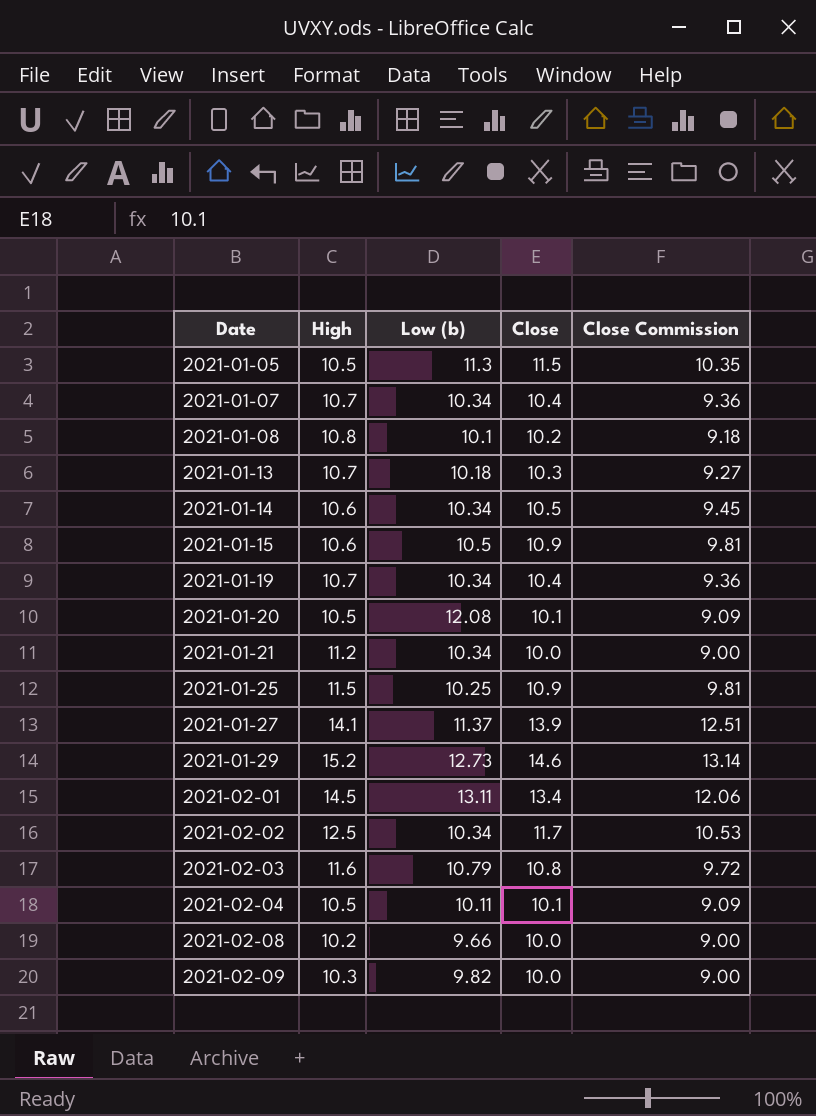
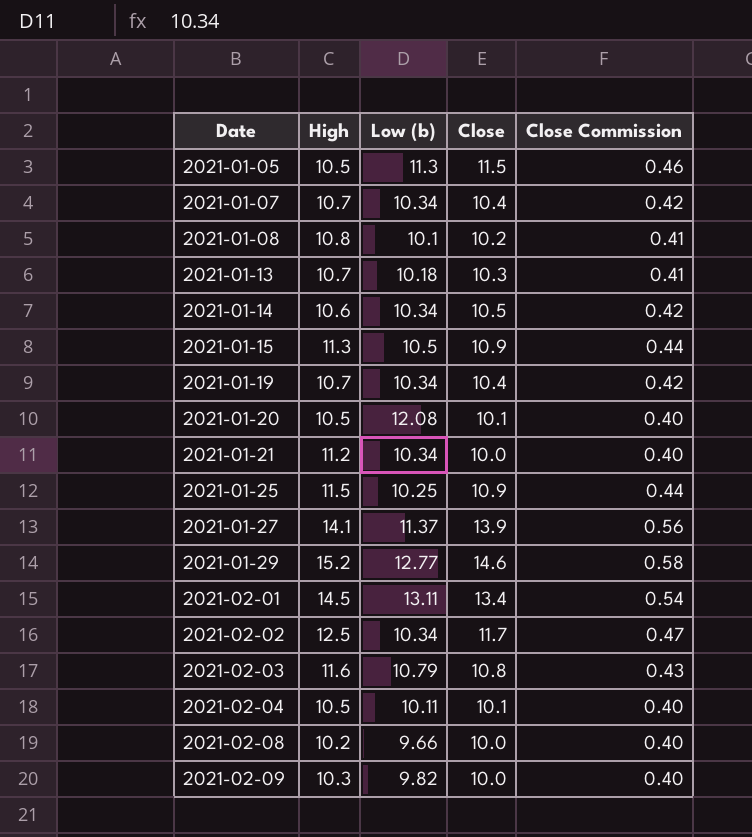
column Close Commission | formula: [Close] * 0.9 -> [Close] * 0.04
2021-01-15 | High: 10.6 -> 11.3
2021-01-29 | Low (b): 12.73 -> 12.77

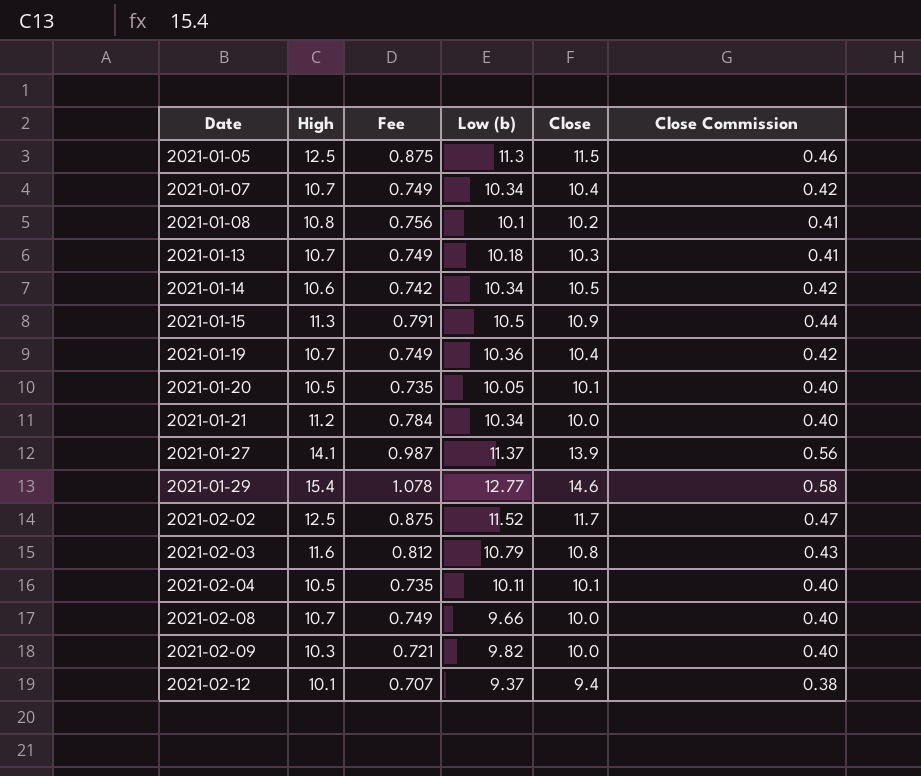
column Fee | formula: none -> [High] * 0.07
row 2021-01-25: 11.5 | 10.25 | 10.9 | 0.44 -> none
row 2021-02-01: 14.5 | 13.11 | 13.4 | 0.54 -> none
2021-01-05 | High: 10.5 -> 12.5
2021-01-19 | Low (b): 10.34 -> 10.36
2021-01-20 | Low (b): 12.08 -> 10.05
2021-01-29 | High: 15.2 -> 15.4
2021-02-02 | Low (b): 10.34 -> 11.52
2021-02-08 | High: 10.2 -> 10.7
row 2021-02-12: none -> 10.1 | 0.707 | 9.37 | 9.4 | 0.38

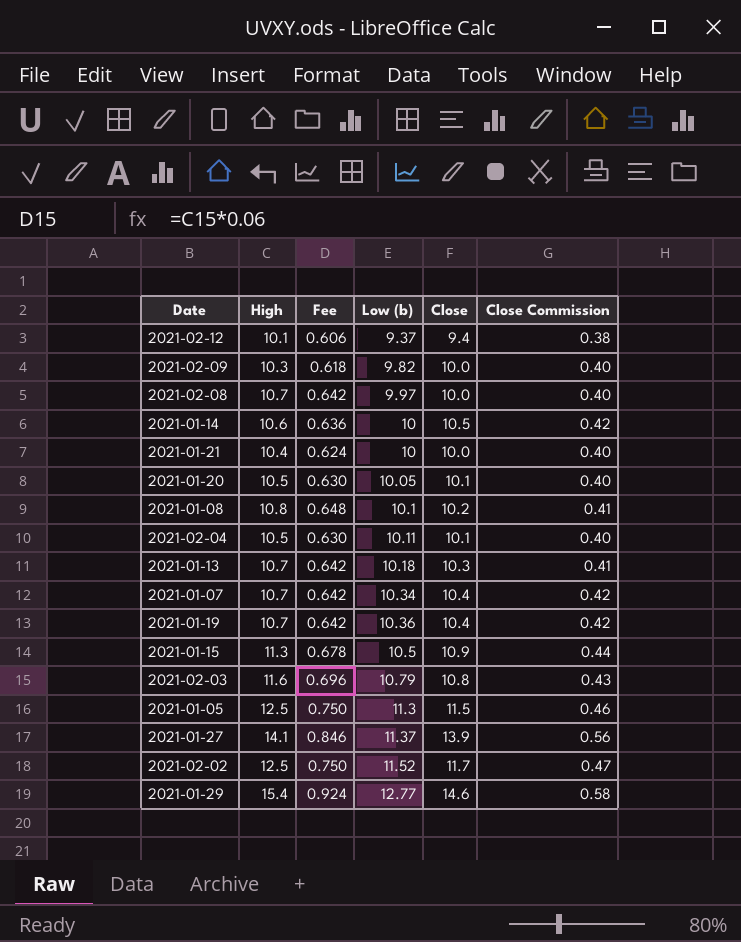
row order: Date ascending -> Low (b) ascending
column Fee | formula: [High] * 0.07 -> [High] * 0.06
2021-02-08 | Low (b): 9.66 -> 9.97
2021-01-14 | Low (b): 10.34 -> 10
2021-01-21 | High: 11.2 -> 10.4
2021-01-21 | Low (b): 10.34 -> 10

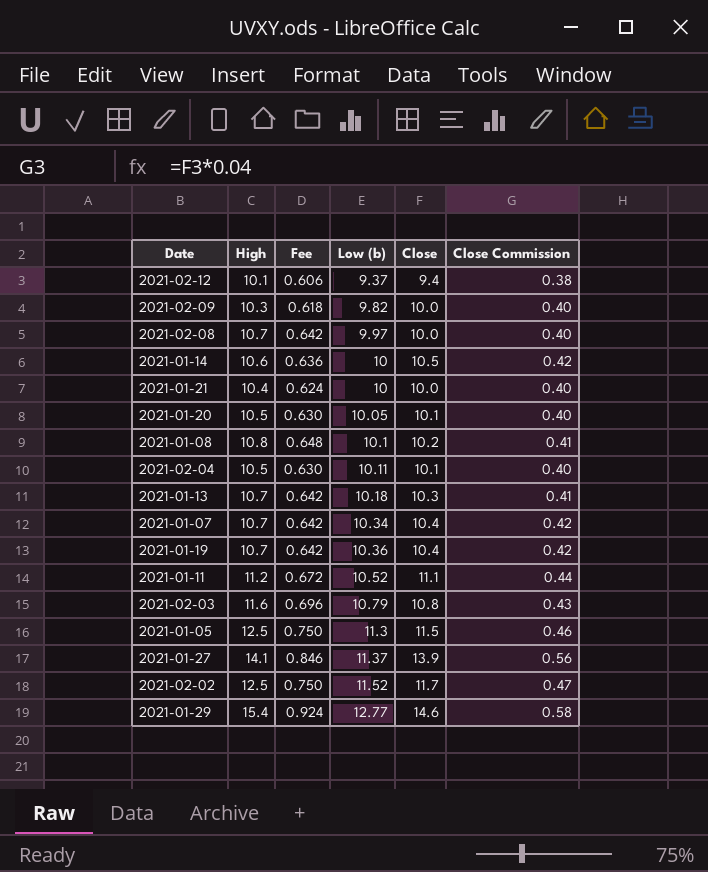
row 2021-01-15: 11.3 | 0.678 | 10.5 | 10.9 | 0.44 -> none
row 2021-01-11: none -> 11.2 | 0.672 | 10.52 | 11.1 | 0.44

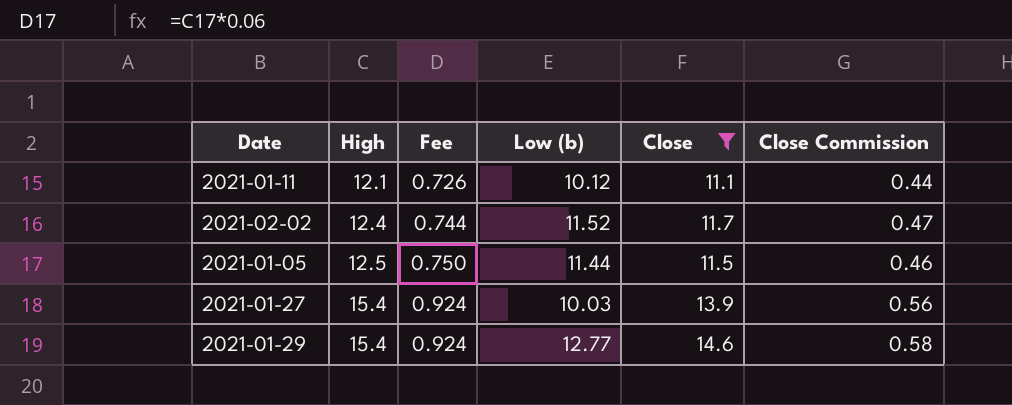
filter: none -> Close >= 11.1
row order: Low (b) ascending -> High ascending
2021-01-11 | High: 11.2 -> 12.1
2021-01-11 | Fee: 0.672 -> 0.726
2021-01-11 | Low (b): 10.52 -> 10.12
2021-02-02 | High: 12.5 -> 12.4
2021-02-02 | Fee: 0.750 -> 0.744
2021-01-05 | Low (b): 11.3 -> 11.44
2021-01-27 | High: 14.1 -> 15.4
2021-01-27 | Fee: 0.846 -> 0.924
2021-01-27 | Low (b): 11.37 -> 10.03

